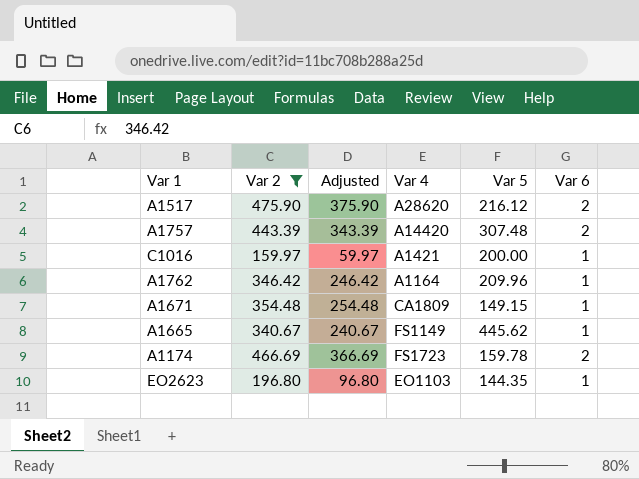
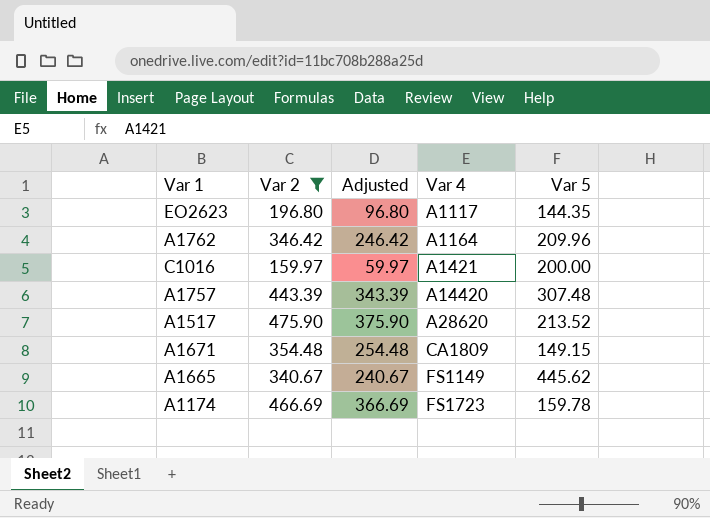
row order: none -> Var 4 ascending
column Var 6 | position: 6 -> none
EO2623 | Var 4: EO1103 -> A1117
A1517 | Var 5: 216.12 -> 213.52

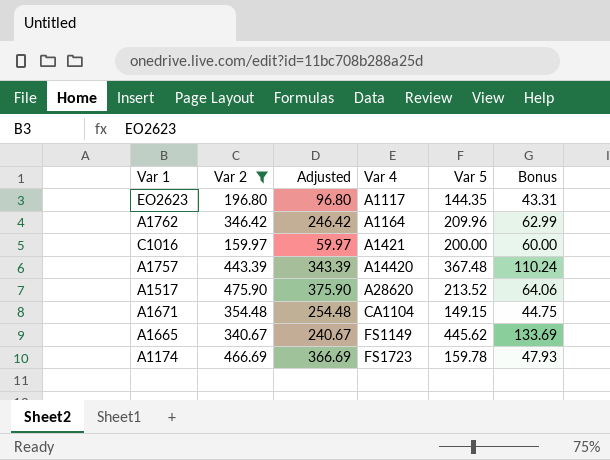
column Bonus | formula: none -> [Var 5] * 0.3
A1757 | Var 5: 307.48 -> 367.48
A1671 | Var 4: CA1809 -> CA1104

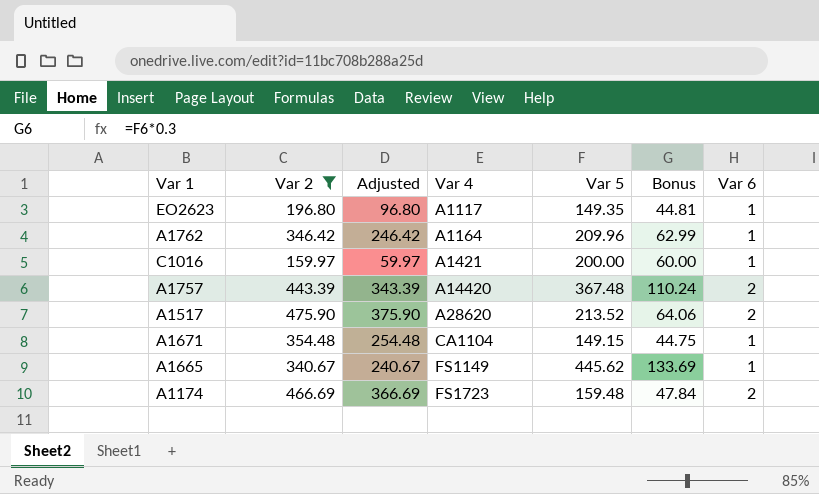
column Var 6 | position: none -> 7
EO2623 | Var 5: 144.35 -> 149.35
EO2623 | Bonus: 43.31 -> 44.81
A1174 | Var 5: 159.78 -> 159.48
A1174 | Bonus: 47.93 -> 47.84

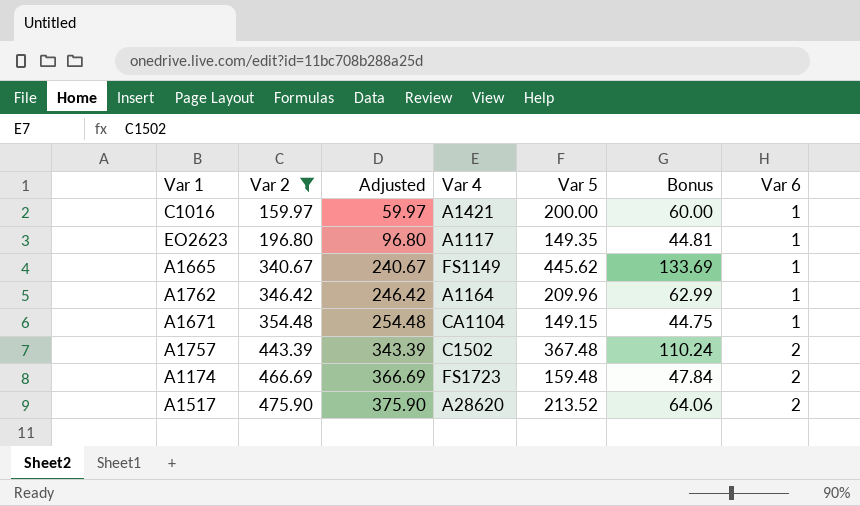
row order: Var 4 ascending -> Var 2 ascending
A1757 | Var 4: A14420 -> C1502

